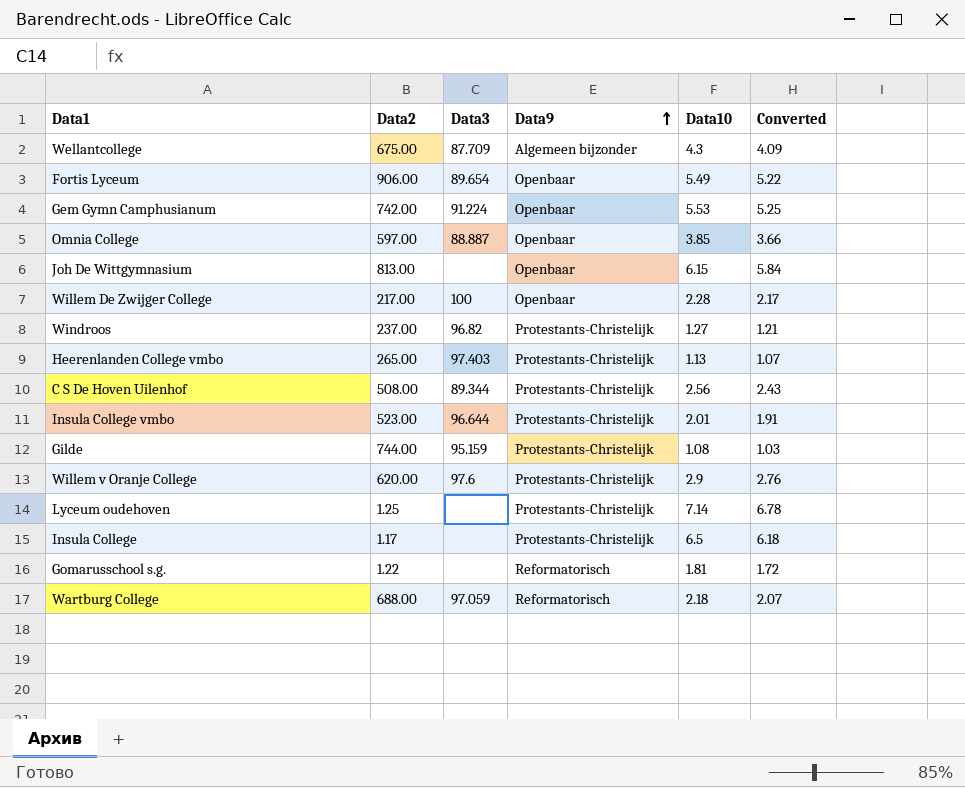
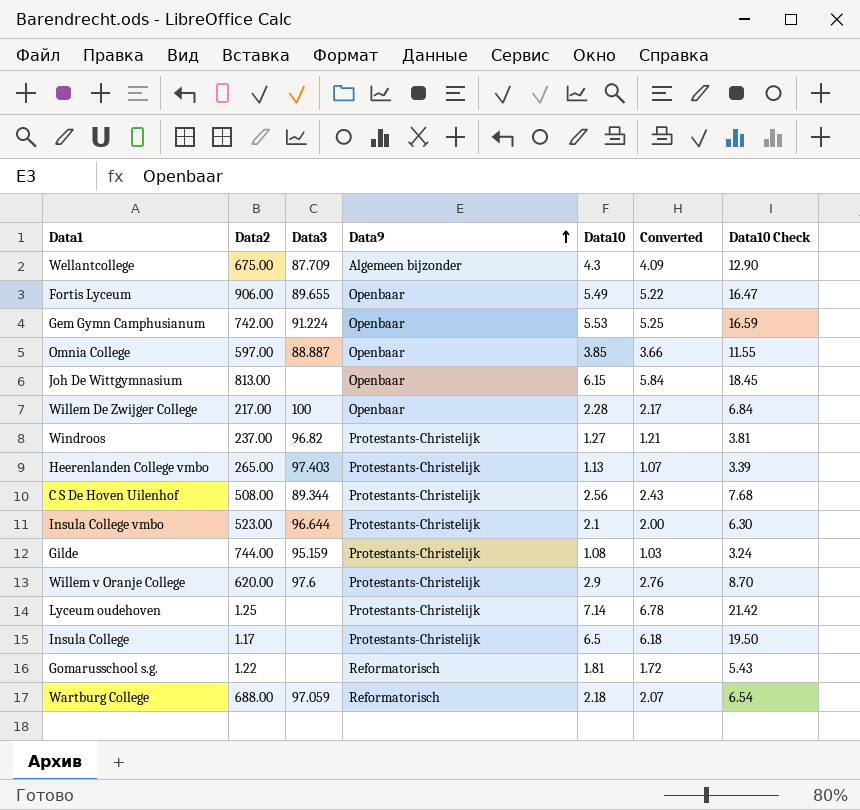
column Data10 Check | formula: none -> [Data10] * 3
Fortis Lyceum | Data3: 89.654 -> 89.655
Insula College vmbo | Data10: 2.01 -> 2.1
Insula College vmbo | Converted: 1.91 -> 2.00

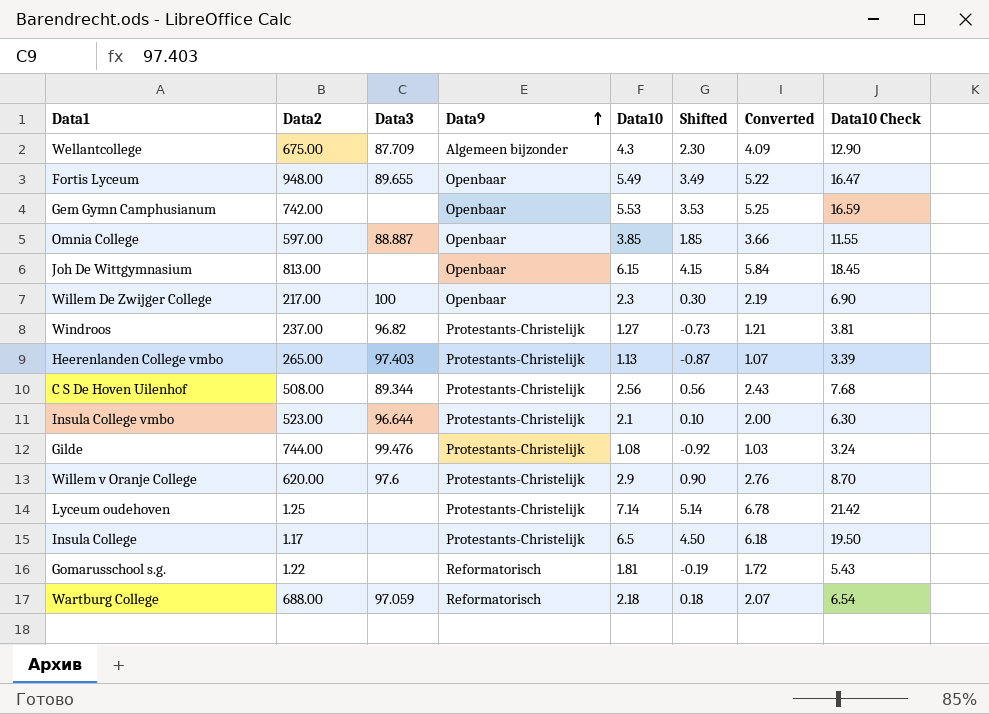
column Shifted | formula: none -> [Data10] - 2
Fortis Lyceum | Data2: 906.00 -> 948.00
Gem Gymn Camphusianum | Data3: 91.224 -> none
Willem De Zwijger College | Data10: 2.28 -> 2.3
Willem De Zwijger College | Converted: 2.17 -> 2.19
Willem De Zwijger College | Data10 Check: 6.84 -> 6.90
Gilde | Data3: 95.159 -> 99.476

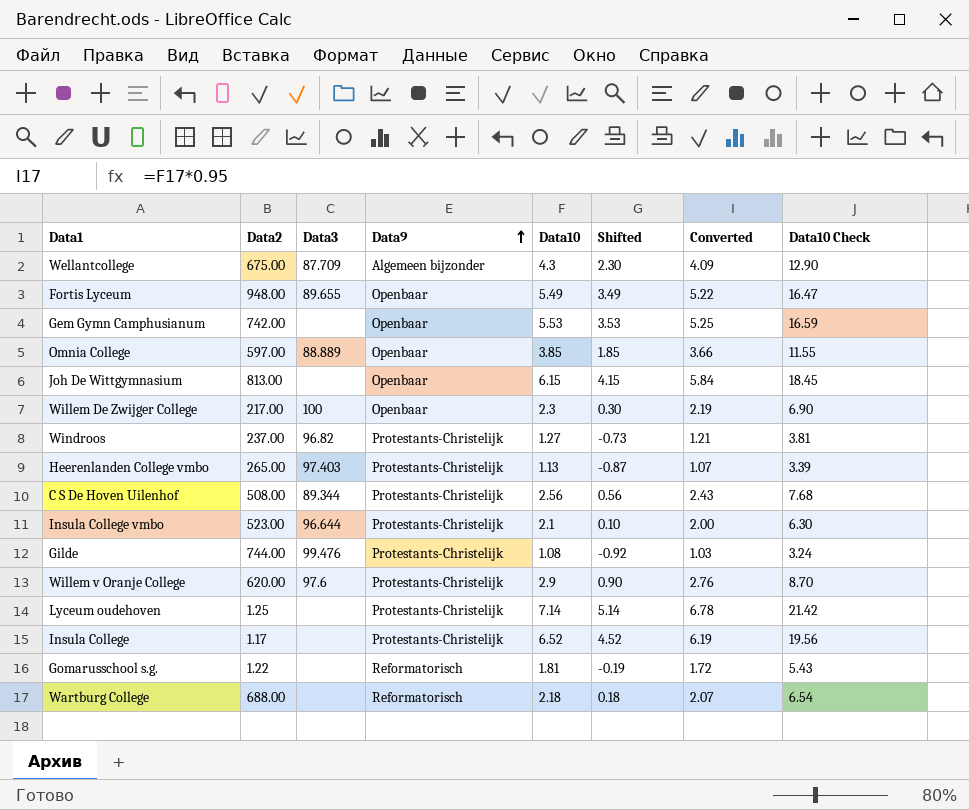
Omnia College | Data3: 88.887 -> 88.889
Insula College | Data10: 6.5 -> 6.52
Insula College | Shifted: 4.50 -> 4.52
Insula College | Converted: 6.18 -> 6.19
Insula College | Data10 Check: 19.50 -> 19.56
Wartburg College | Data3: 97.059 -> none

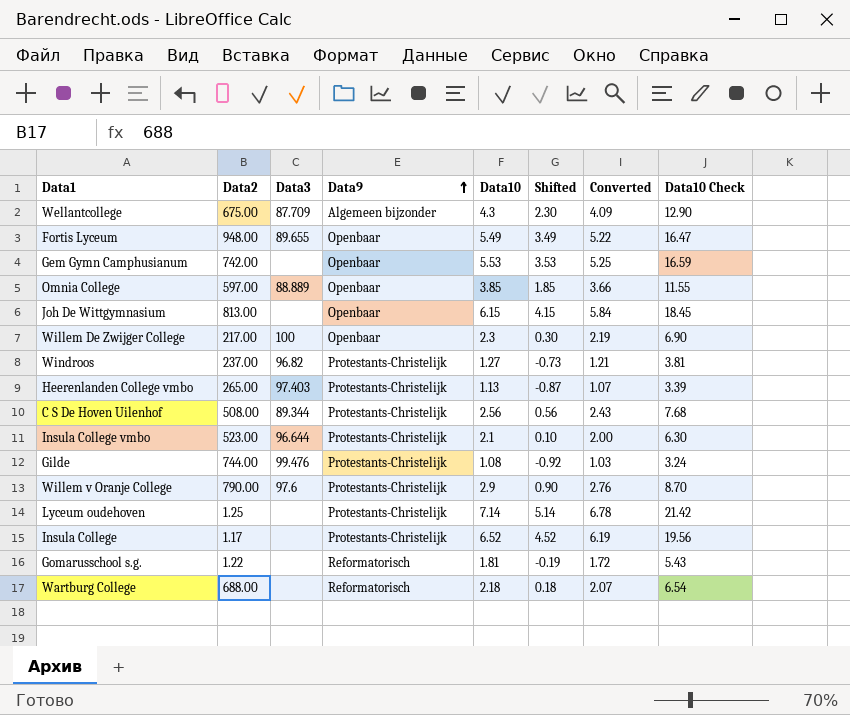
Willem v Oranje College | Data2: 620.00 -> 790.00

